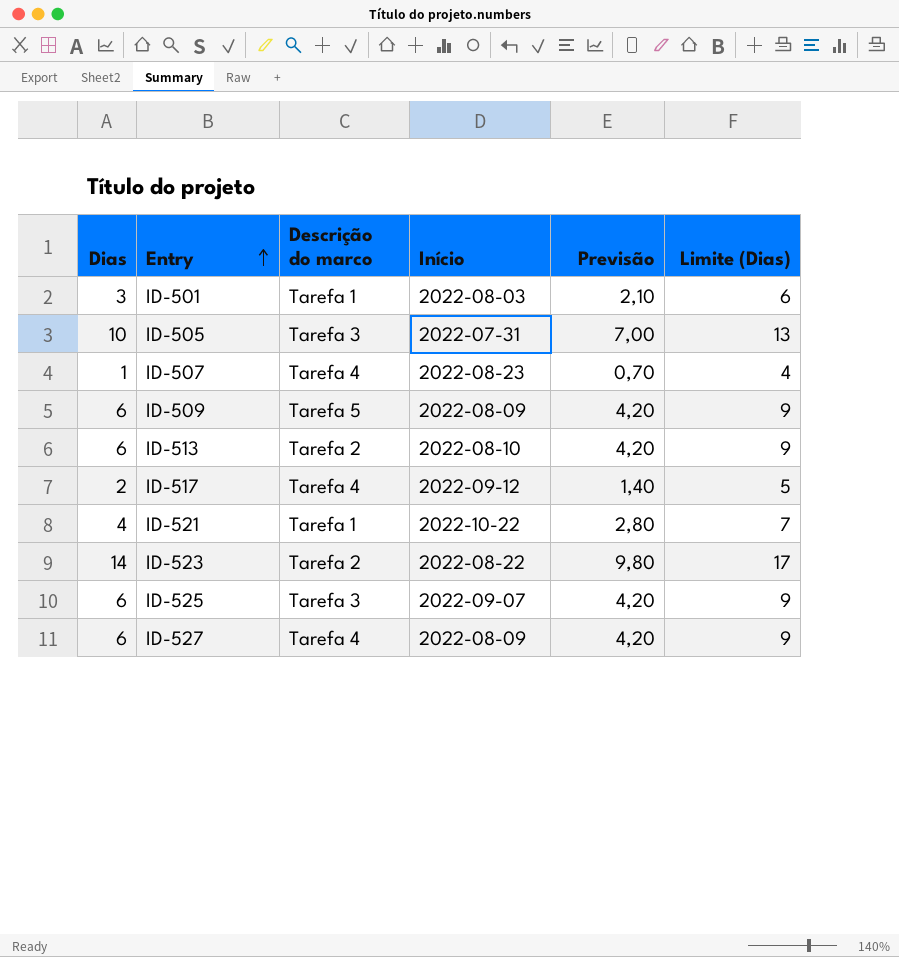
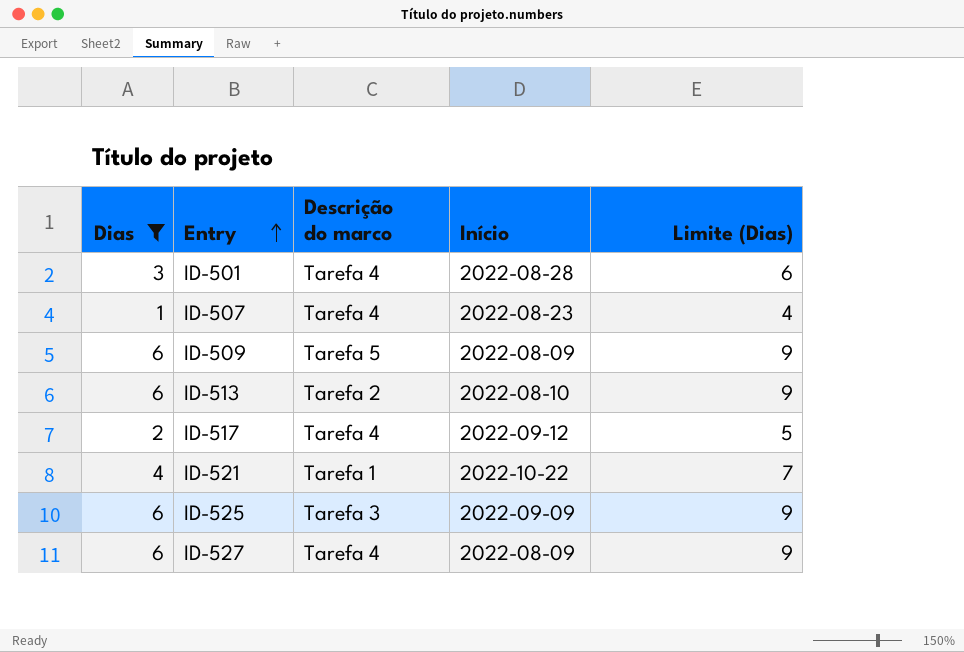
filter: none -> Dias <= 6
column Previsão | formula: [Dias] * 0,7 -> none
ID-501 | Descrição do marco: Tarefa 1 -> Tarefa 4
ID-501 | Início: 2022-08-03 -> 2022-08-28
ID-525 | Início: 2022-09-07 -> 2022-09-09

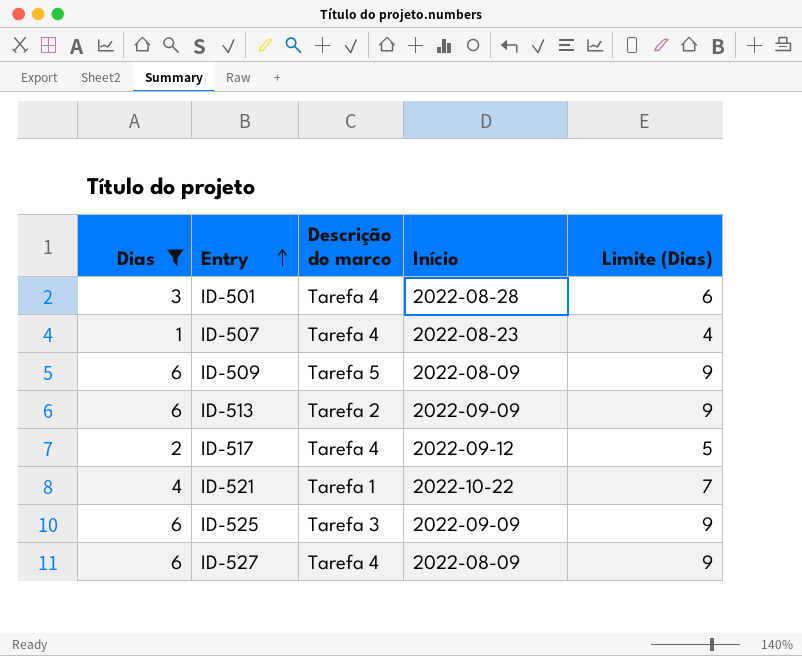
ID-513 | Início: 2022-08-10 -> 2022-09-09

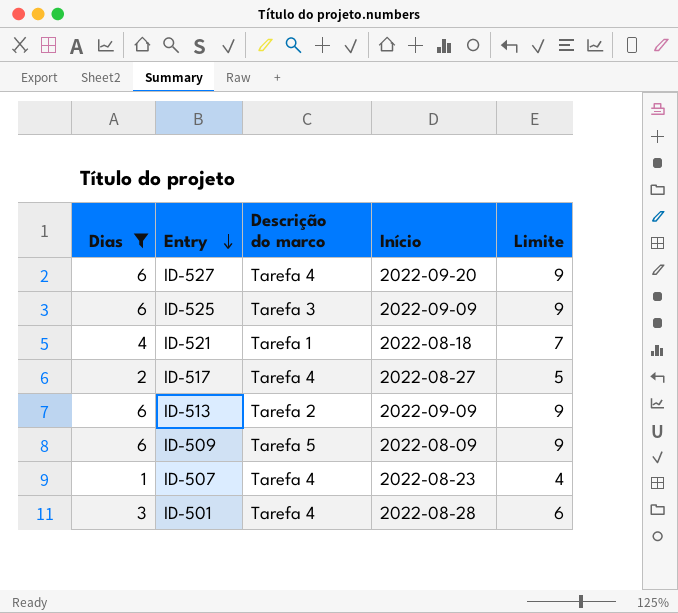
row order: Entry ascending -> Entry descending
column name: Limite (Dias) -> Limite
ID-527 | Início: 2022-08-09 -> 2022-09-20
ID-521 | Início: 2022-10-22 -> 2022-08-18
ID-517 | Início: 2022-09-12 -> 2022-08-27

